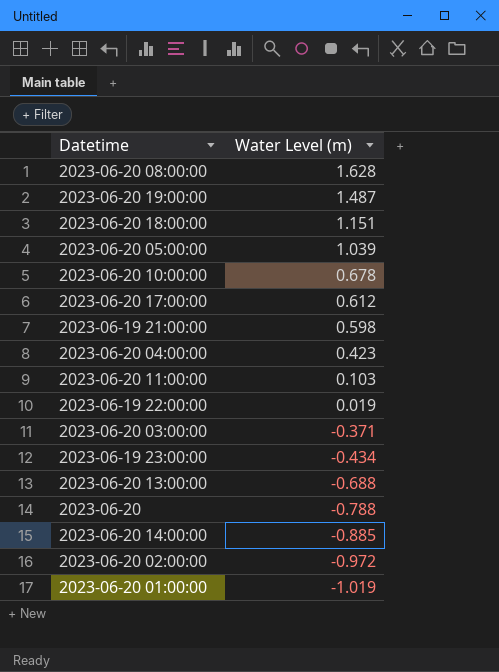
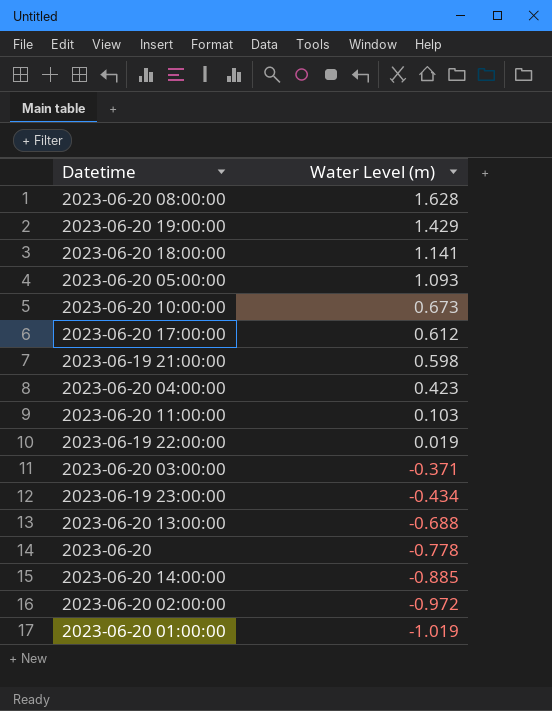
2023-06-20 19:00:00 | Water Level (m): 1.487 -> 1.429
2023-06-20 18:00:00 | Water Level (m): 1.151 -> 1.141
2023-06-20 05:00:00 | Water Level (m): 1.039 -> 1.093
2023-06-20 10:00:00 | Water Level (m): 0.678 -> 0.673
2023-06-20 | Water Level (m): -0.788 -> -0.778

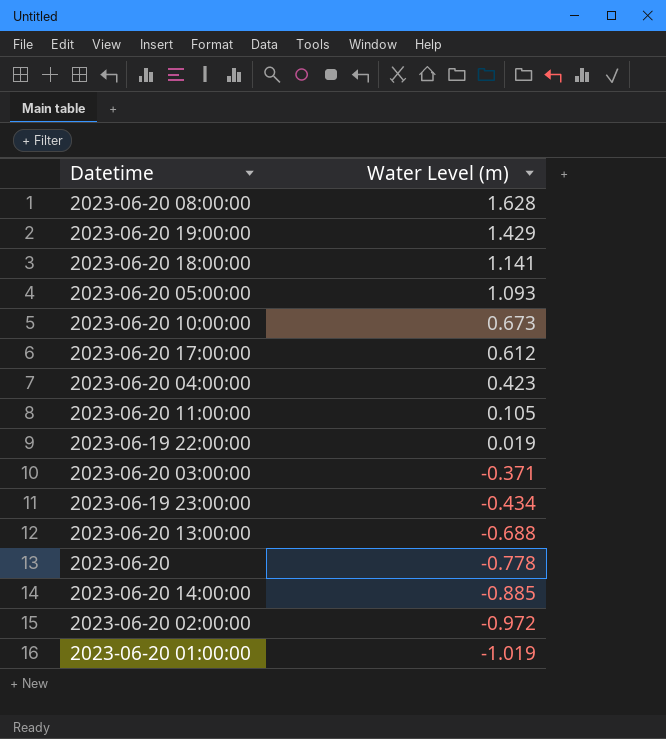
row 2023-06-19 21:00:00: 0.598 -> none
2023-06-20 11:00:00 | Water Level (m): 0.103 -> 0.105

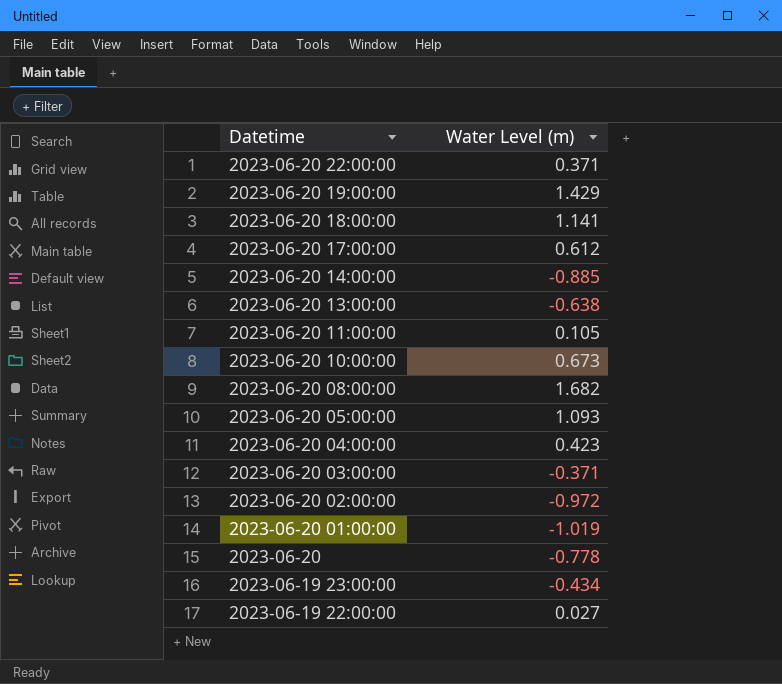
row order: Water Level (m) descending -> Datetime descending
row 2023-06-20 22:00:00: none -> 0.371
2023-06-20 13:00:00 | Water Level (m): -0.688 -> -0.638
2023-06-20 08:00:00 | Water Level (m): 1.628 -> 1.682
2023-06-19 22:00:00 | Water Level (m): 0.019 -> 0.027

